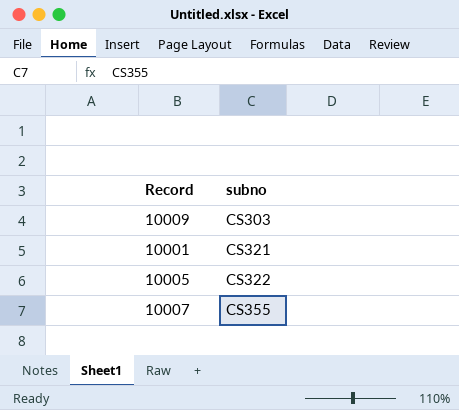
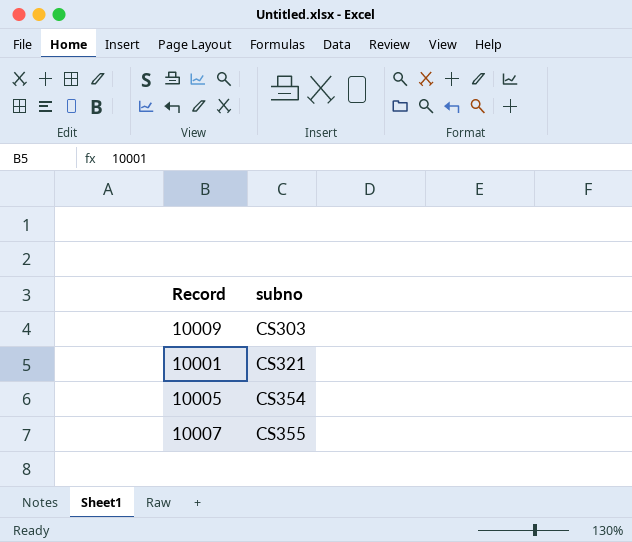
10005 | subno: CS322 -> CS354

